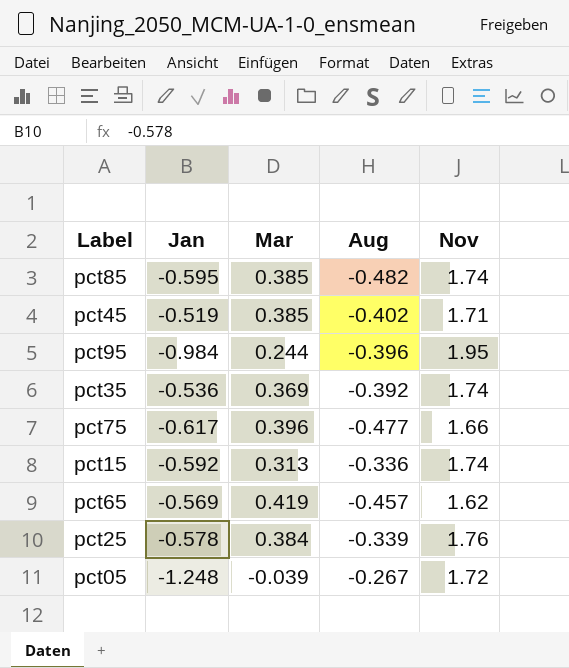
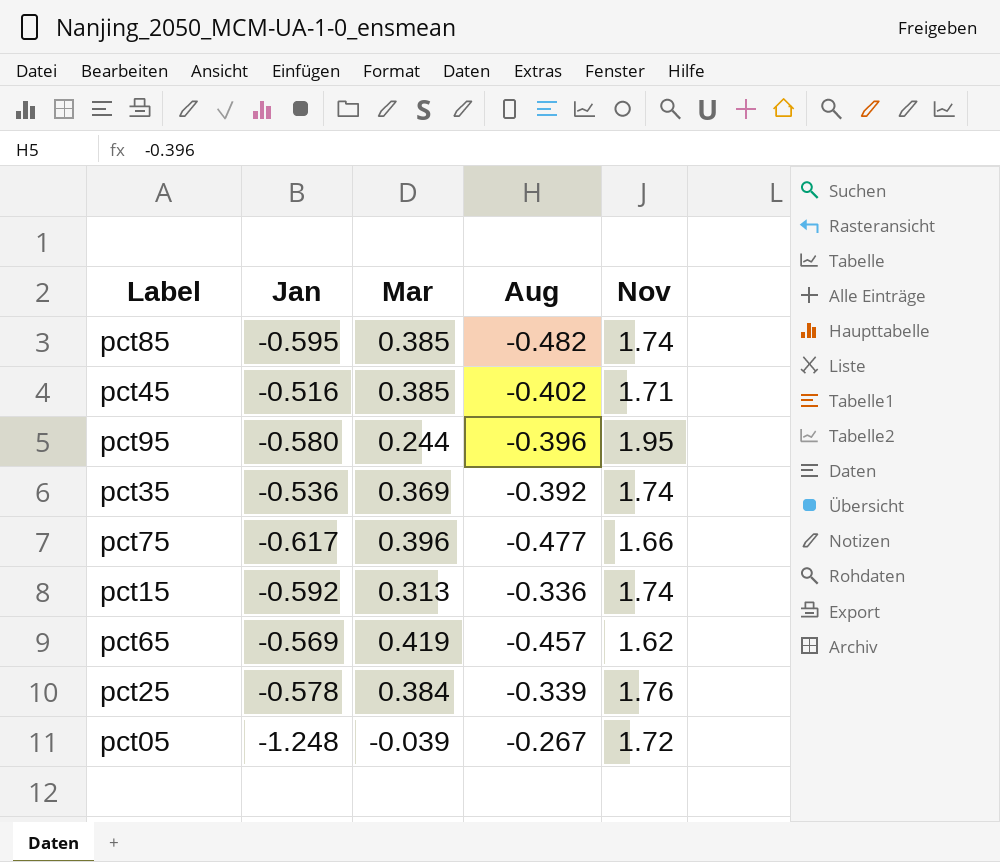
pct45 | Jan: -0.519 -> -0.516
pct95 | Jan: -0.984 -> -0.580

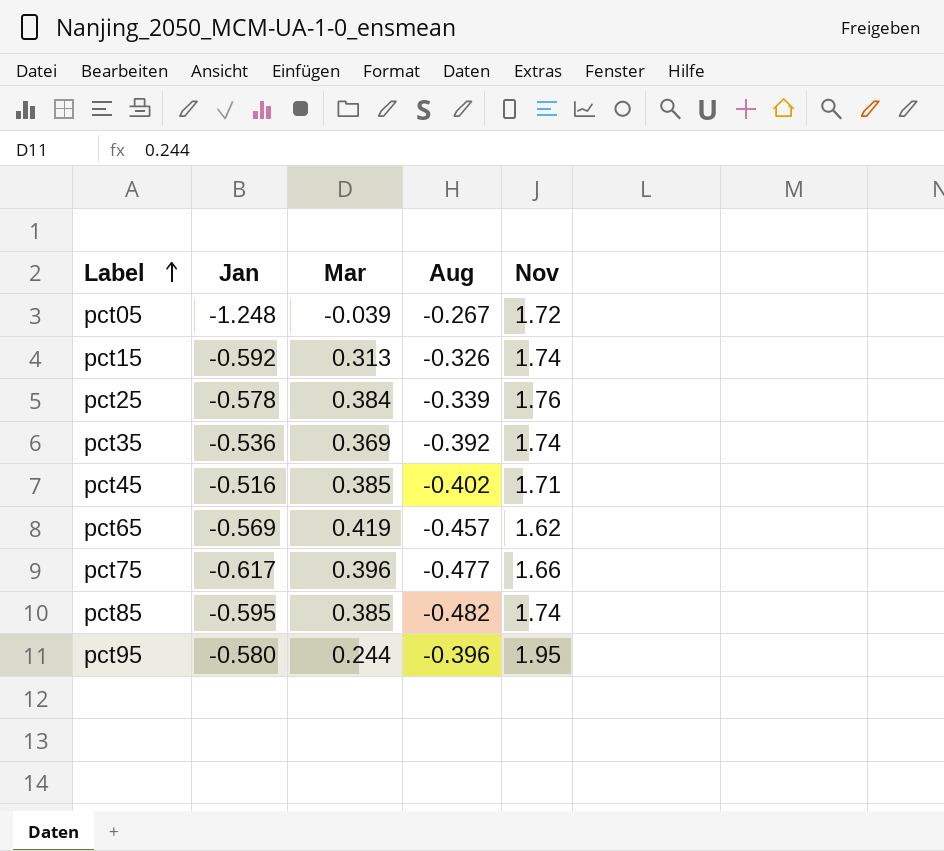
row order: none -> Label ascending
pct15 | Aug: -0.336 -> -0.326

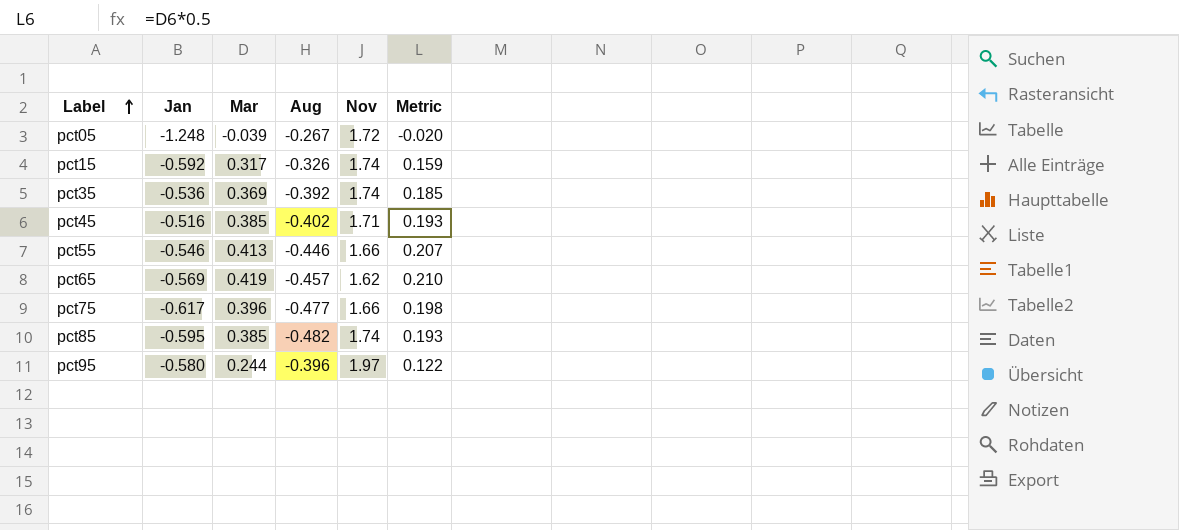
column Metric | formula: none -> [Mar] * 0.5
row pct25: -0.578 | 0.384 | -0.339 | 1.76 -> none
pct15 | Mar: 0.313 -> 0.317
row pct55: none -> -0.546 | 0.413 | -0.446 | 1.66 | 0.207
pct95 | Nov: 1.95 -> 1.97

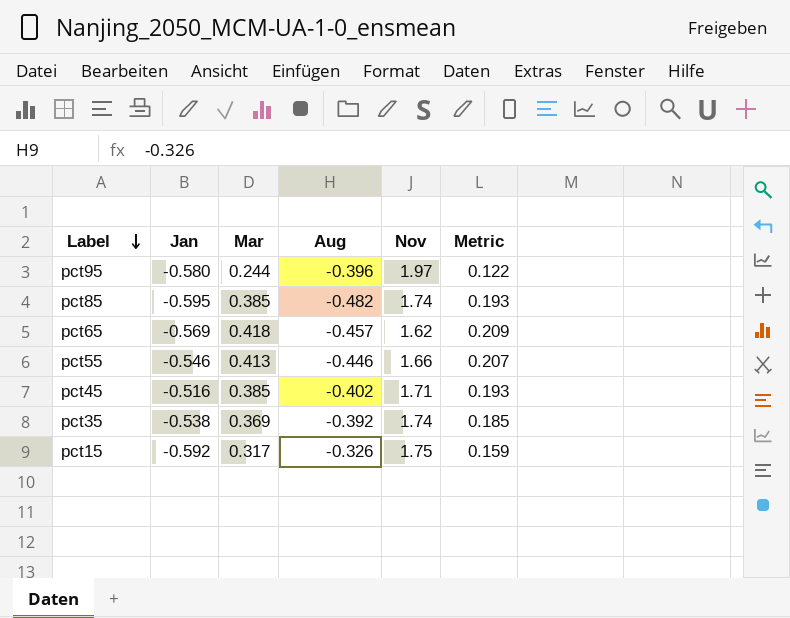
row order: Label ascending -> Label descending
row pct05: -1.248 | -0.039 | -0.267 | 1.72 | -0.020 -> none
row pct75: -0.617 | 0.396 | -0.477 | 1.66 | 0.198 -> none
pct65 | Mar: 0.419 -> 0.418
pct65 | Metric: 0.210 -> 0.209
pct35 | Jan: -0.536 -> -0.538
pct15 | Nov: 1.74 -> 1.75

